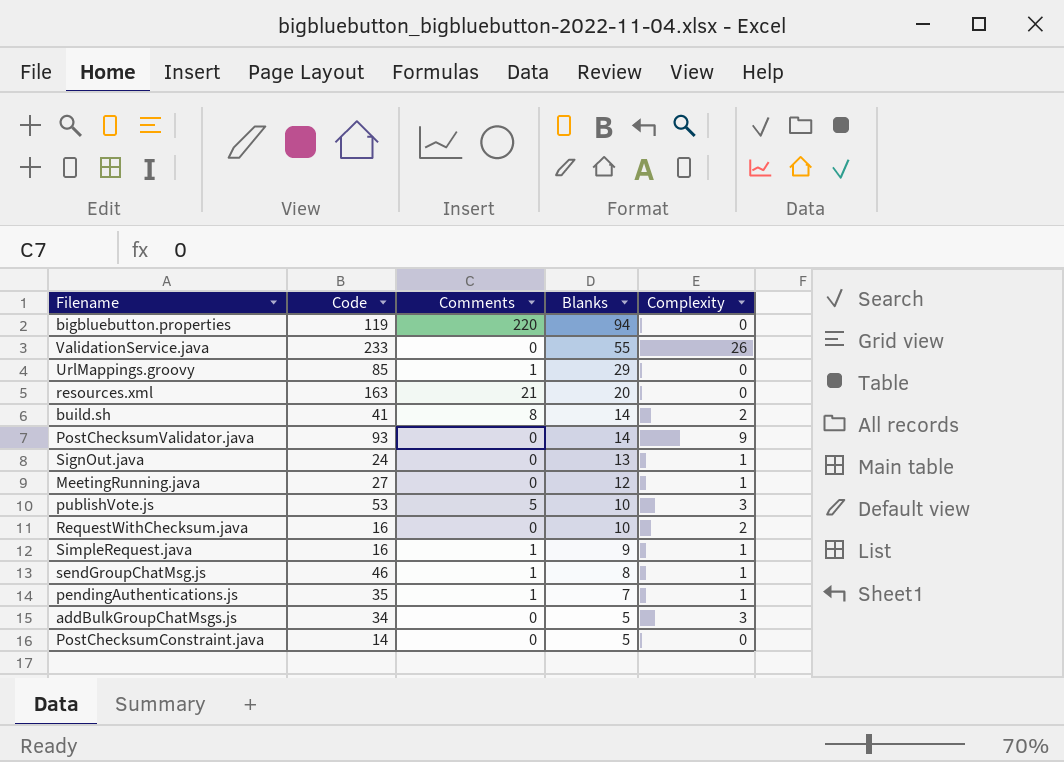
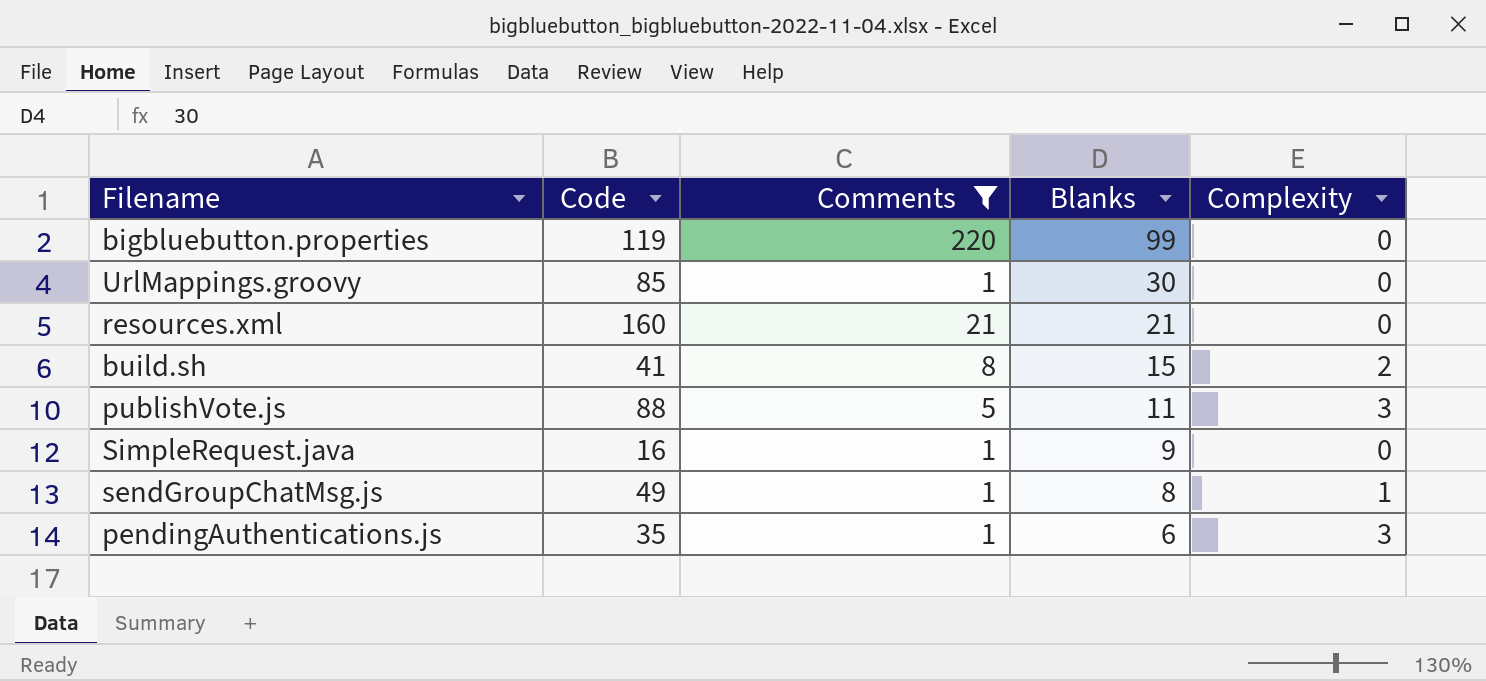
filter: none -> Comments != 0
bigbluebutton.properties | Blanks: 94 -> 99
UrlMappings.groovy | Blanks: 29 -> 30
resources.xml | Code: 163 -> 160
resources.xml | Blanks: 20 -> 21
build.sh | Blanks: 14 -> 15
publishVote.js | Code: 53 -> 88
publishVote.js | Blanks: 10 -> 11
SimpleRequest.java | Complexity: 1 -> 0
sendGroupChatMsg.js | Code: 46 -> 49
pendingAuthentications.js | Blanks: 7 -> 6
pendingAuthentications.js | Complexity: 1 -> 3

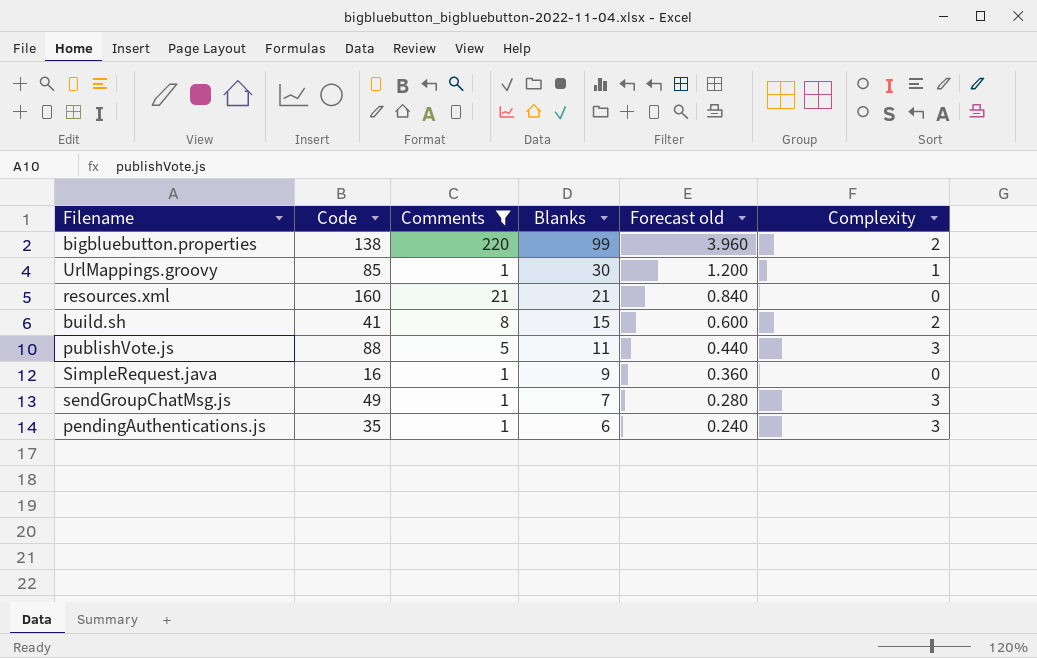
column Forecast old | formula: none -> [Blanks] * 0.04
bigbluebutton.properties | Code: 119 -> 138
bigbluebutton.properties | Complexity: 0 -> 2
UrlMappings.groovy | Complexity: 0 -> 1
sendGroupChatMsg.js | Blanks: 8 -> 7
sendGroupChatMsg.js | Complexity: 1 -> 3

